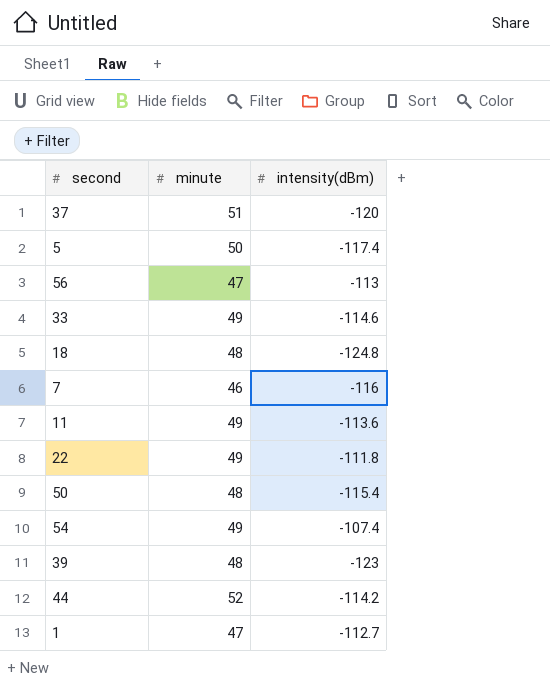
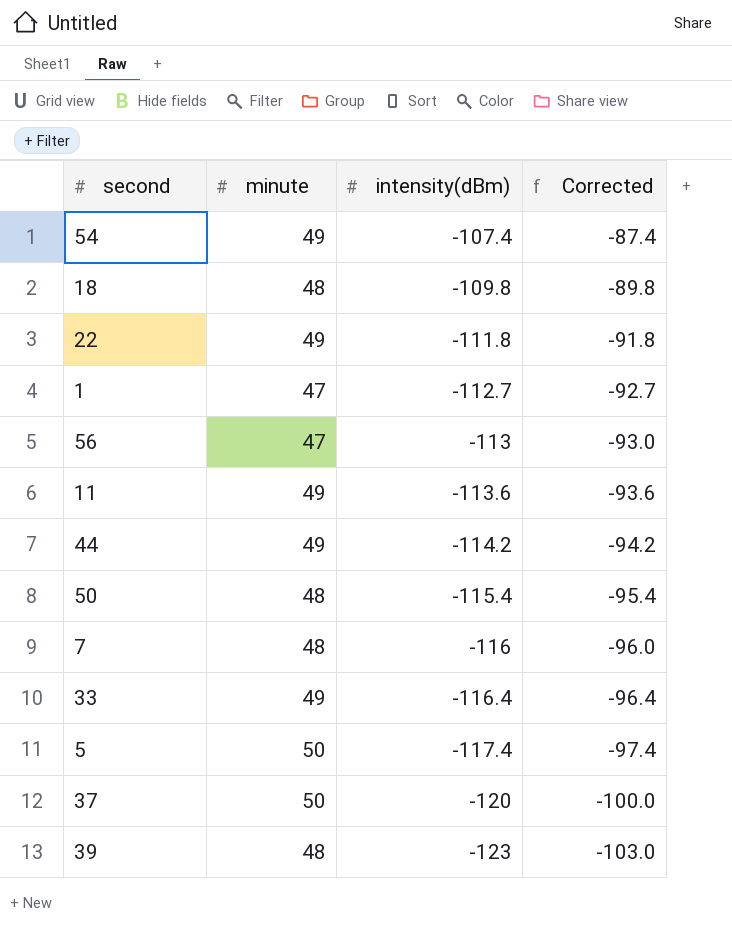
row order: none -> intensity(dBm) descending
column Corrected | formula: none -> [intensity(dBm)] + 20
18 | intensity(dBm): -124.8 -> -109.8
44 | minute: 52 -> 49
7 | minute: 46 -> 48
33 | intensity(dBm): -114.6 -> -116.4
37 | minute: 51 -> 50

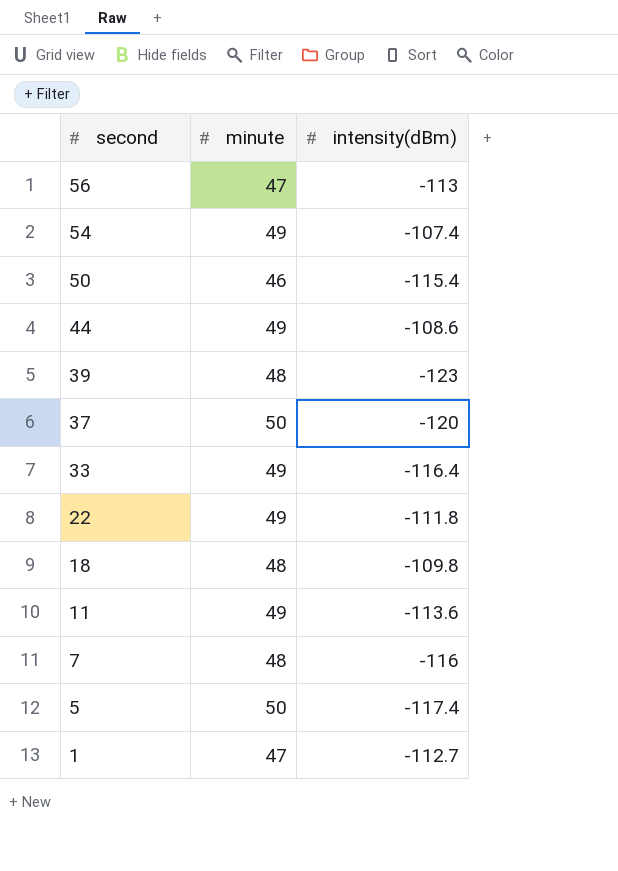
row order: intensity(dBm) descending -> second descending
column Corrected | formula: [intensity(dBm)] + 20 -> none
50 | minute: 48 -> 46
44 | intensity(dBm): -114.2 -> -108.6

